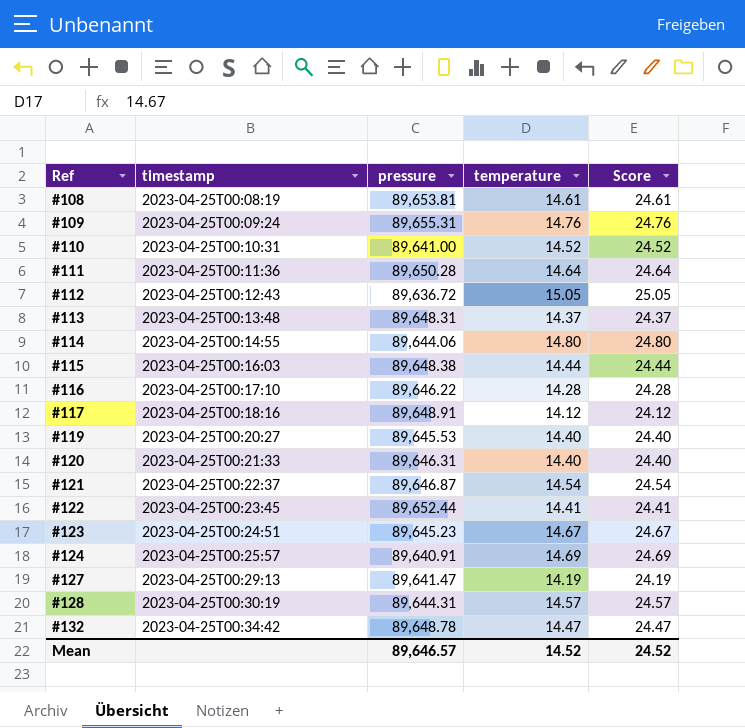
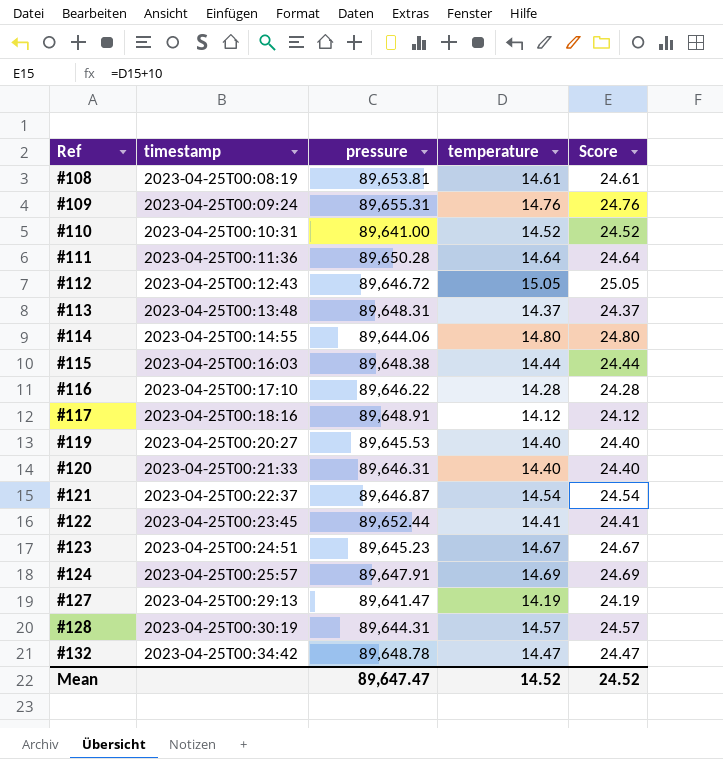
#112 | pressure: 89,636.72 -> 89,646.72
#124 | pressure: 89,640.91 -> 89,647.91
Mean | pressure: 89,646.57 -> 89,647.47

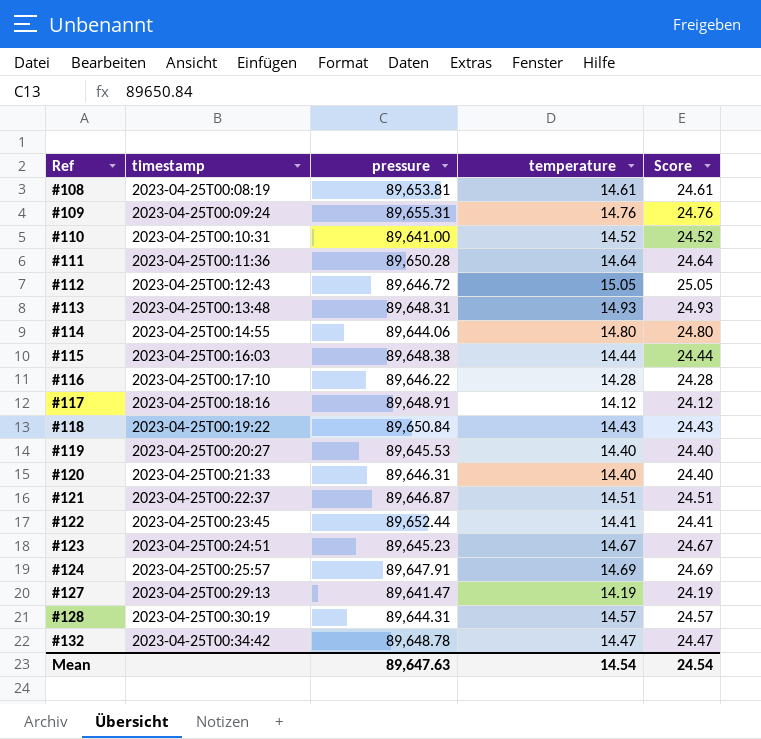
#113 | temperature: 14.37 -> 14.93
#113 | Score: 24.37 -> 24.93
row #118: none -> 2023-04-25T00:19:22 | 89,650.84 | 14.43 | 24.43
#121 | temperature: 14.54 -> 14.51
#121 | Score: 24.54 -> 24.51
Mean | pressure: 89,647.47 -> 89,647.63
Mean | temperature: 14.52 -> 14.54
Mean | Score: 24.52 -> 24.54

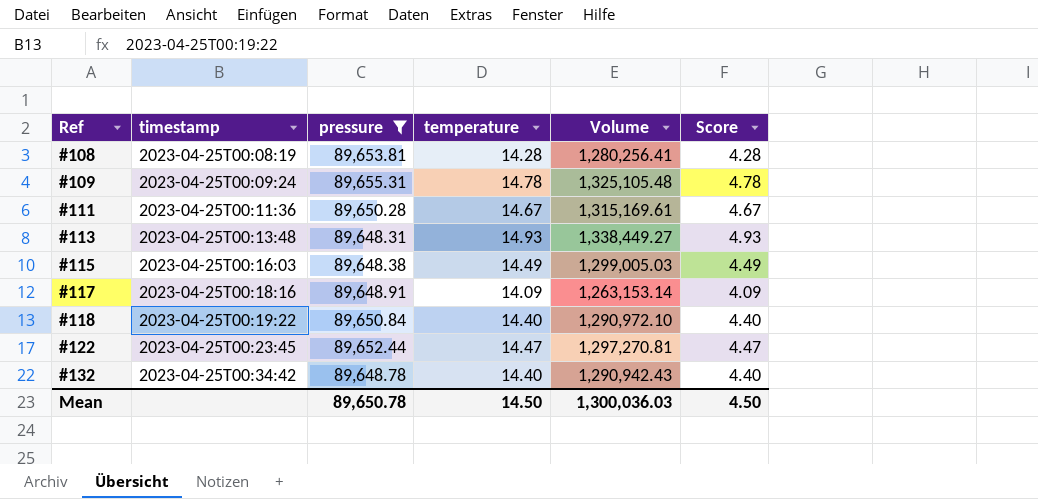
filter: none -> pressure >= 89,648.31
column Volume | formula: none -> [pressure] * [temperature]
column Score | formula: [temperature] + 10 -> [temperature] - 10
#108 | temperature: 14.61 -> 14.28
#109 | temperature: 14.76 -> 14.78
#111 | temperature: 14.64 -> 14.67
#115 | temperature: 14.44 -> 14.49
#117 | temperature: 14.12 -> 14.09
#118 | temperature: 14.43 -> 14.40
#122 | temperature: 14.41 -> 14.47
#132 | temperature: 14.47 -> 14.40
Mean | pressure: 89,647.63 -> 89,650.78
Mean | temperature: 14.54 -> 14.50
Mean | Score: 24.54 -> 4.50

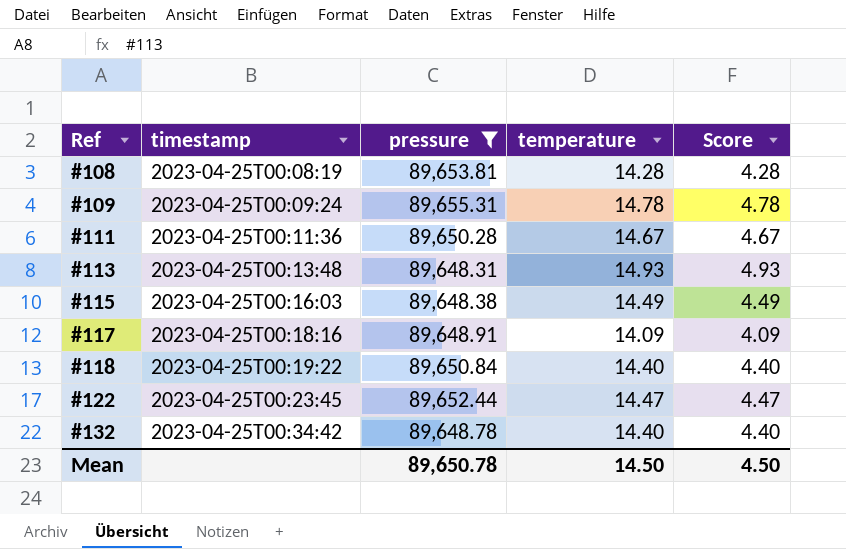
column Volume | formula: [pressure] * [temperature] -> none

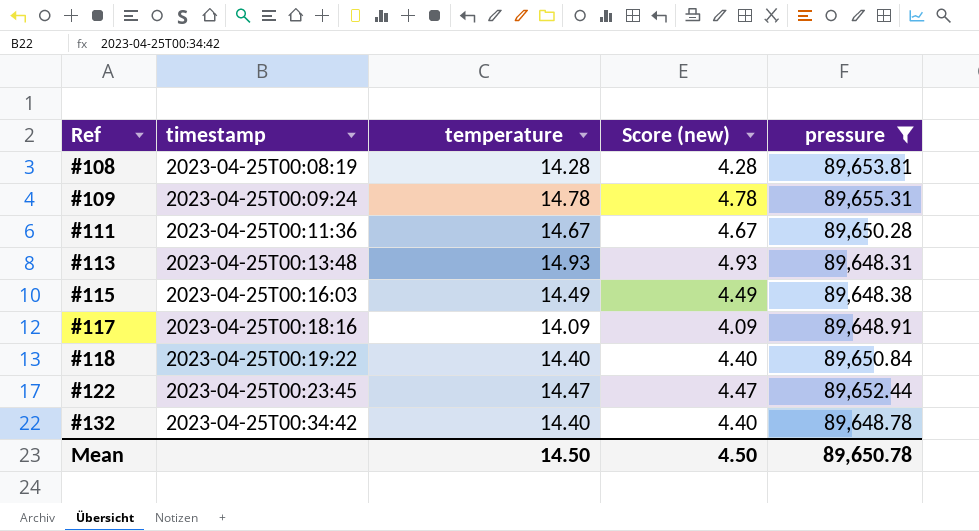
column name: Score -> Score (new)
column pressure | position: 3 -> 5

